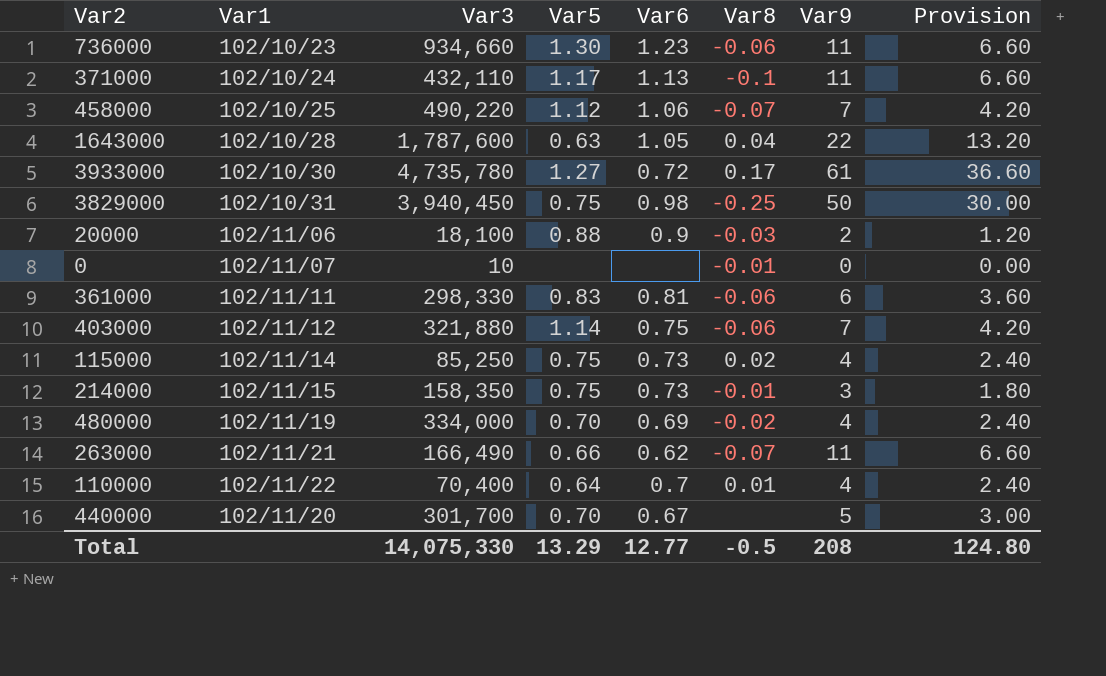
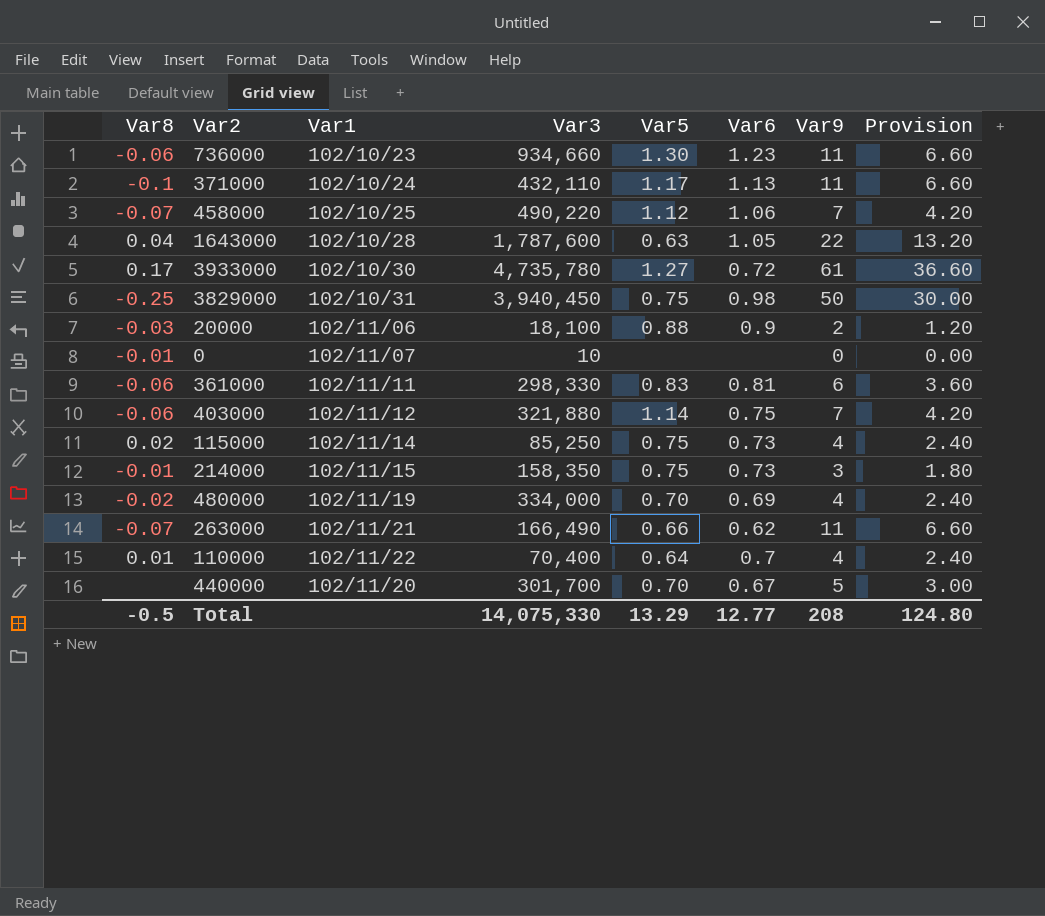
column Var8 | position: 6 -> 1

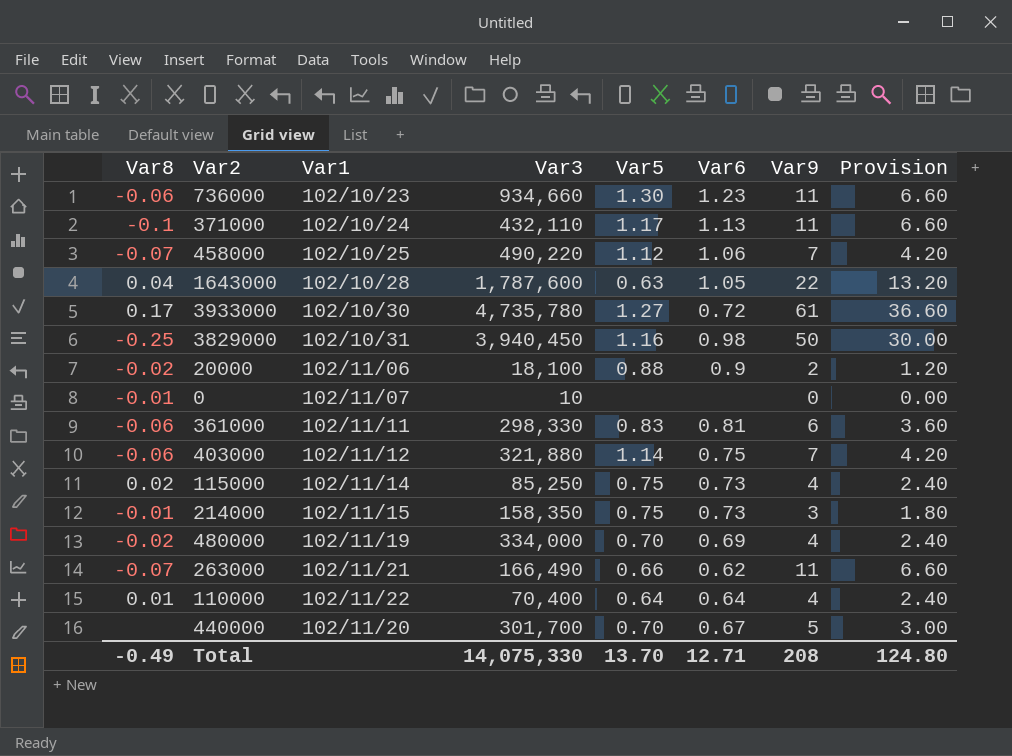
3829000 | Var5: 0.75 -> 1.16
20000 | Var8: -0.03 -> -0.02
110000 | Var6: 0.7 -> 0.64
Total | Var8: -0.5 -> -0.49
Total | Var5: 13.29 -> 13.70
Total | Var6: 12.77 -> 12.71

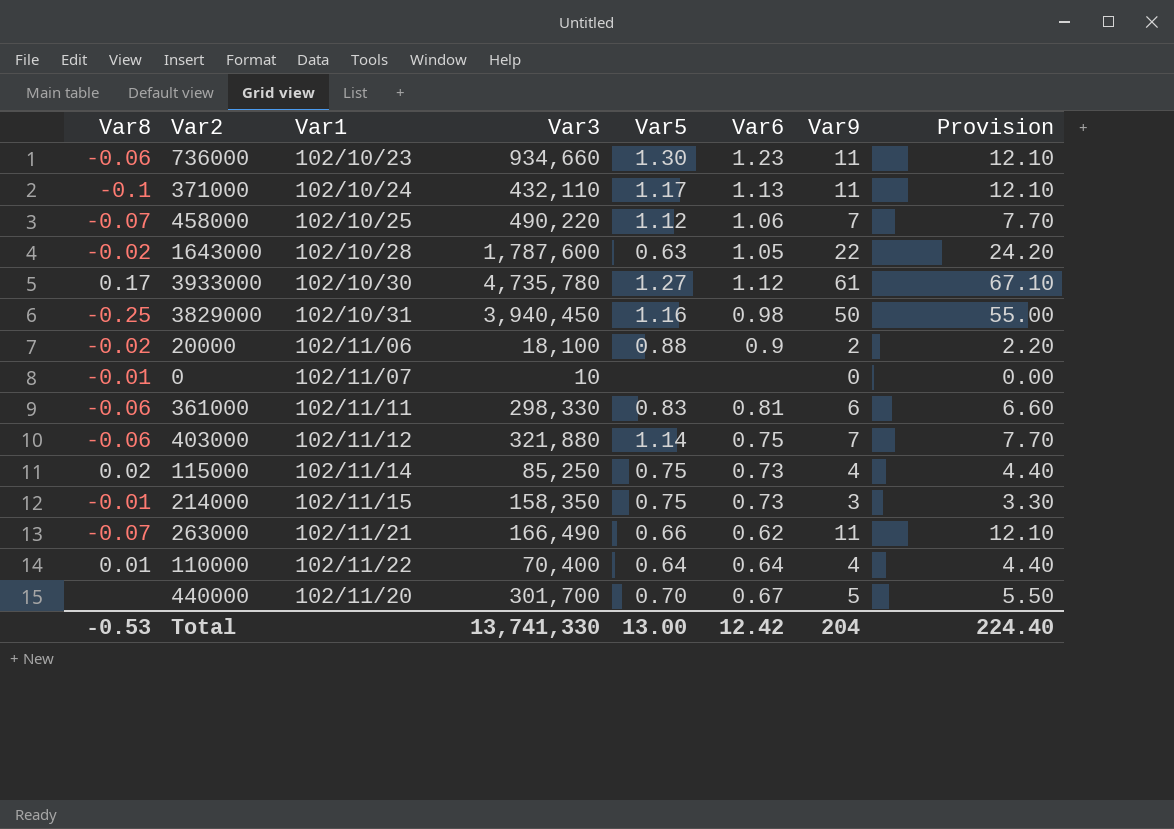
column Provision | formula: [Var9] * 0.6 -> [Var9] * 1.1
row 480000: -0.02 | 102/11/19 | 334,000 | 0.70 | 0.69 | 4 | 2.40 -> none
1643000 | Var8: 0.04 -> -0.02
3933000 | Var6: 0.72 -> 1.12
Total | Var8: -0.49 -> -0.53
Total | Var3: 14,075,330 -> 13,741,330
Total | Var5: 13.70 -> 13.00
Total | Var6: 12.71 -> 12.42
Total | Var9: 208 -> 204
Total | Provision: 124.80 -> 224.40

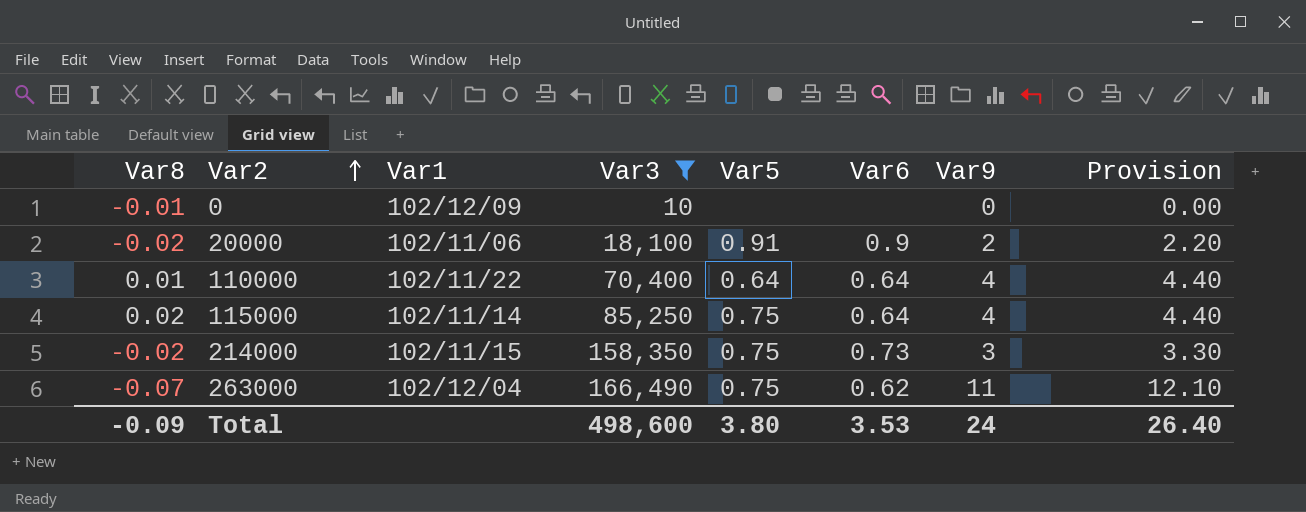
filter: none -> Var3 <= 166,490
row order: none -> Var2 ascending
0 | Var1: 102/11/07 -> 102/12/09
20000 | Var5: 0.88 -> 0.91
115000 | Var6: 0.73 -> 0.64
214000 | Var8: -0.01 -> -0.02
263000 | Var1: 102/11/21 -> 102/12/04
263000 | Var5: 0.66 -> 0.75
Total | Var8: -0.53 -> -0.09
Total | Var3: 13,741,330 -> 498,600
Total | Var5: 13.00 -> 3.80
Total | Var6: 12.42 -> 3.53
Total | Var9: 204 -> 24
Total | Provision: 224.40 -> 26.40

